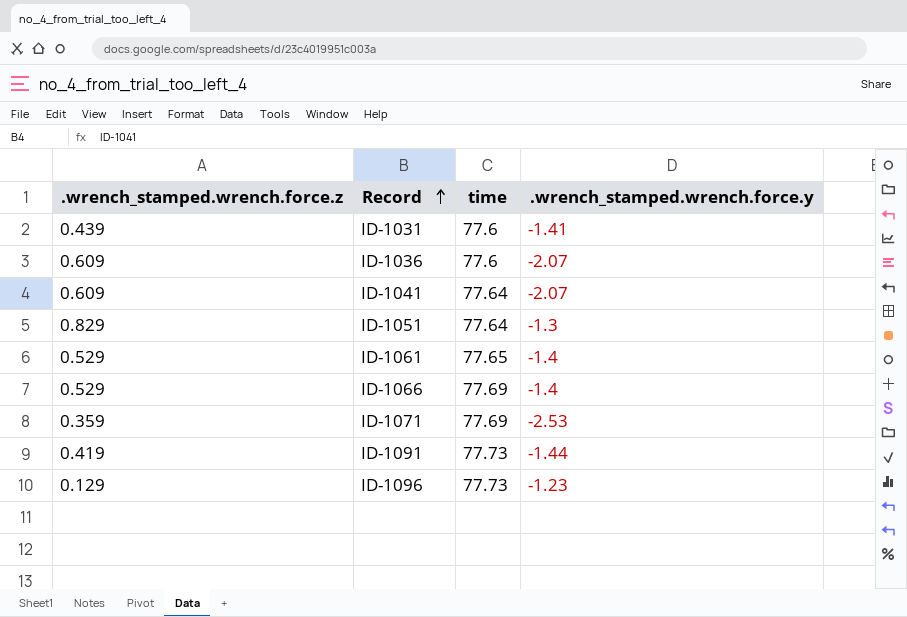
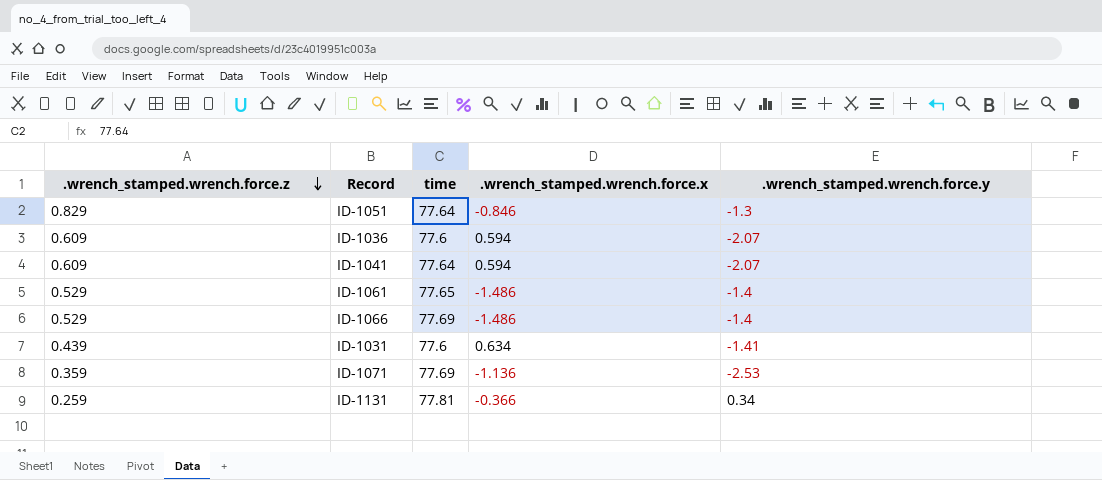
row order: Record ascending -> .wrench_stamped.wrench.force.z descending
column .wrench_stamped.wrench.force.x | position: none -> 4
row ID-1091: 0.419 | 77.73 | -1.44 -> none
row ID-1096: 0.129 | 77.73 | -1.23 -> none
row ID-1131: none -> 0.259 | 77.81 | -0.366 | 0.34

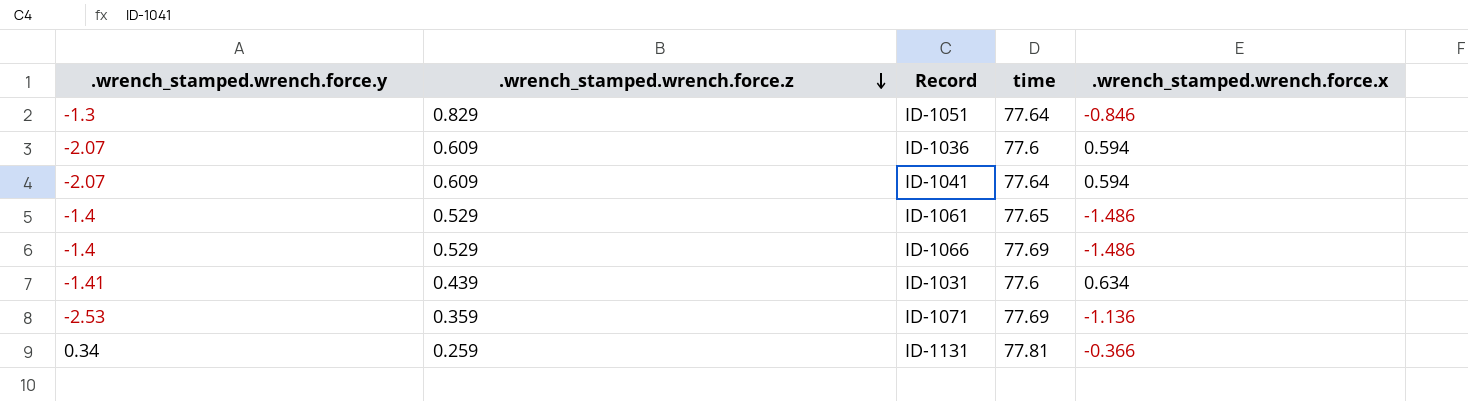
column .wrench_stamped.wrench.force.y | position: 5 -> 1

